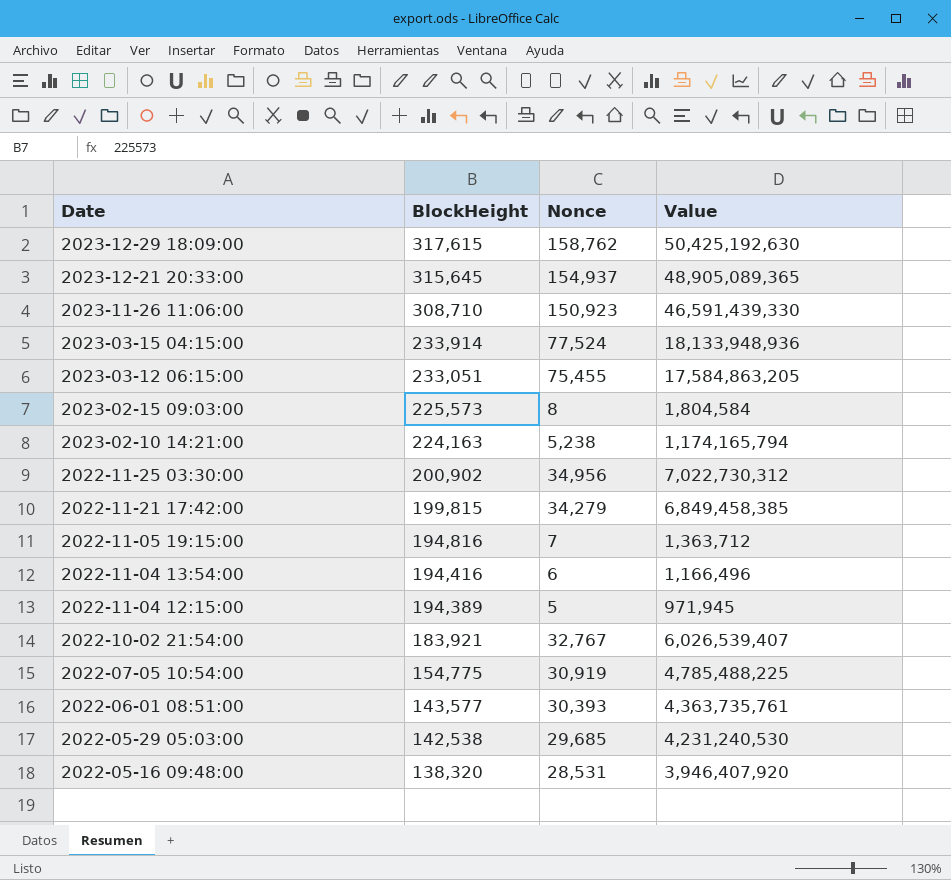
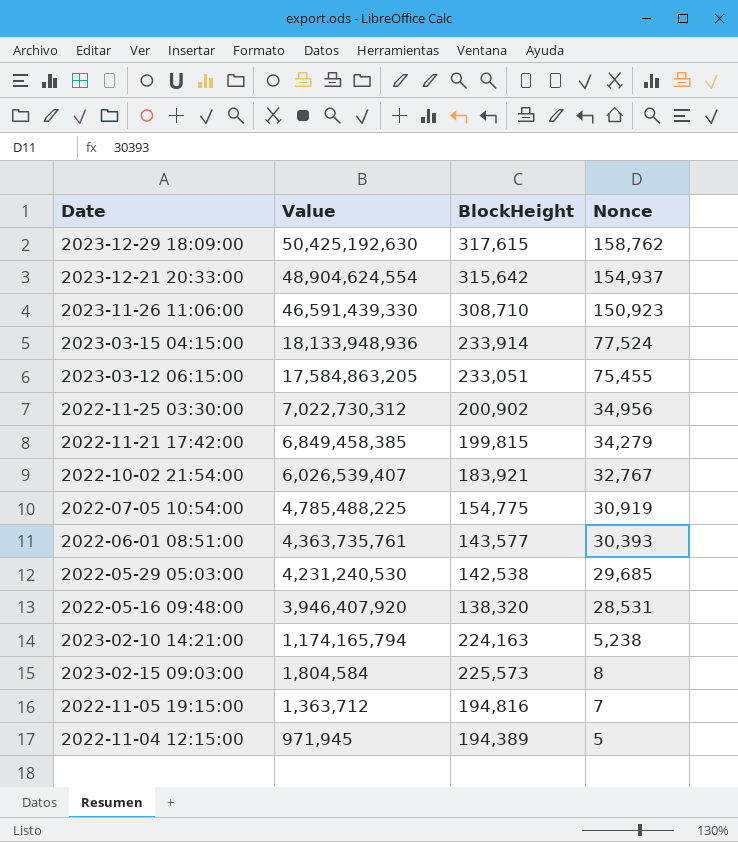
row order: Date descending -> Value descending
column Value | position: 4 -> 2
row 2022-11-04 13:54:00: 194,416 | 6 | 1,166,496 -> none
2023-12-21 20:33:00 | Value: 48,905,089,365 -> 48,904,624,554
2023-12-21 20:33:00 | BlockHeight: 315,645 -> 315,642

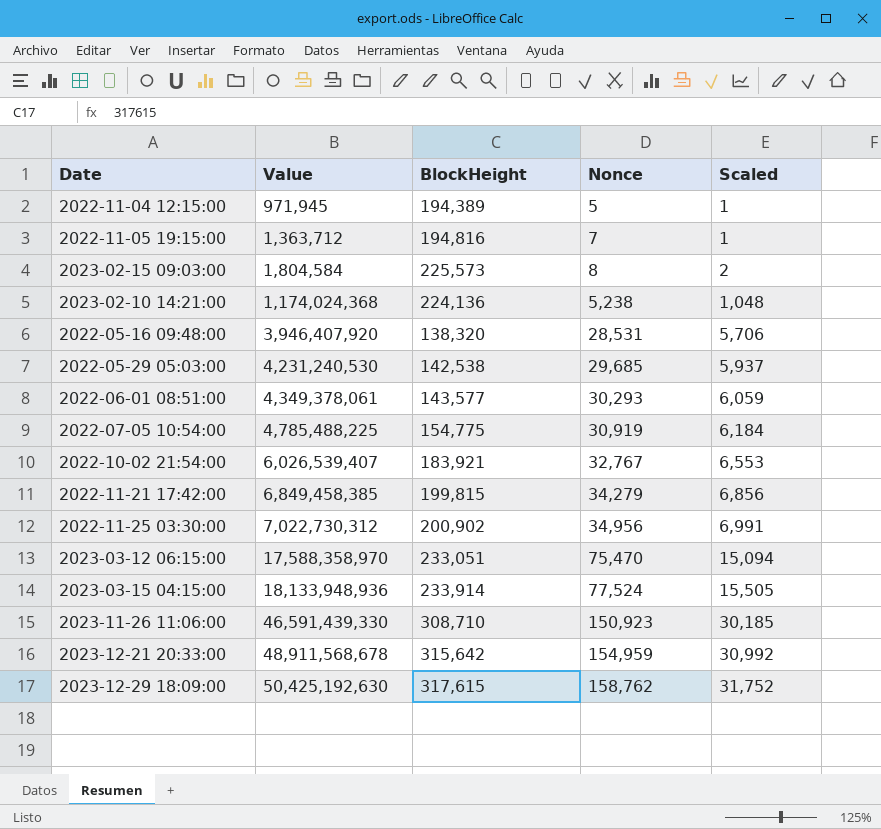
row order: Value descending -> Value ascending
column Scaled | formula: none -> [Nonce] * 0.2
2023-02-10 14:21:00 | Value: 1,174,165,794 -> 1,174,024,368
2023-02-10 14:21:00 | BlockHeight: 224,163 -> 224,136
2022-06-01 08:51:00 | Value: 4,363,735,761 -> 4,349,378,061
2022-06-01 08:51:00 | Nonce: 30,393 -> 30,293
2023-03-12 06:15:00 | Value: 17,584,863,205 -> 17,588,358,970
2023-03-12 06:15:00 | Nonce: 75,455 -> 75,470
2023-12-21 20:33:00 | Value: 48,904,624,554 -> 48,911,568,678
2023-12-21 20:33:00 | Nonce: 154,937 -> 154,959

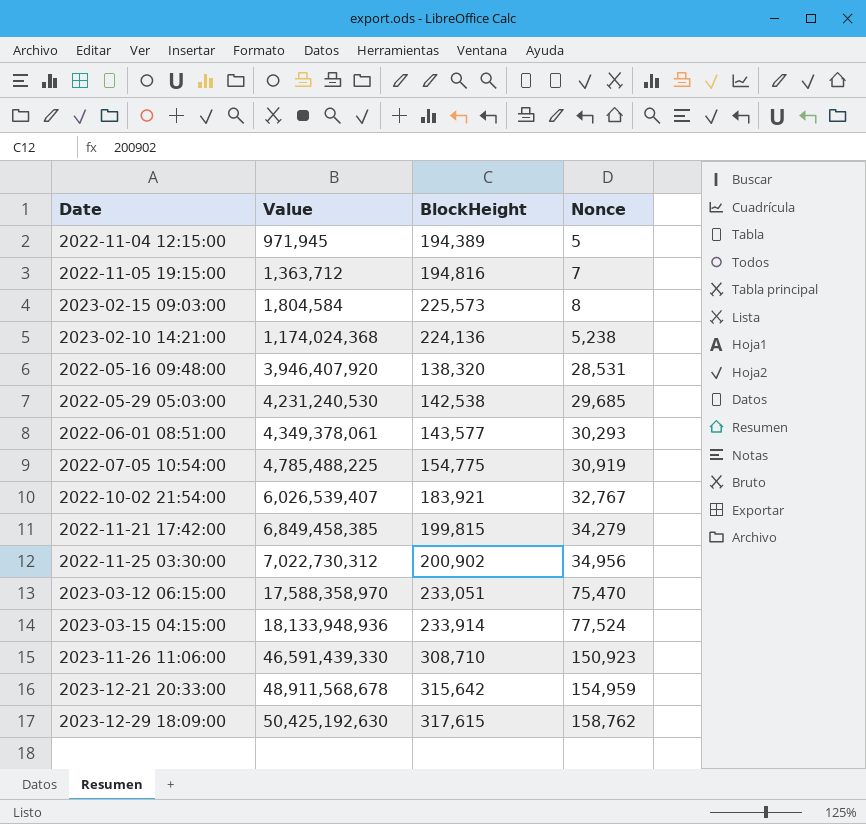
column Scaled | formula: [Nonce] * 0.2 -> none

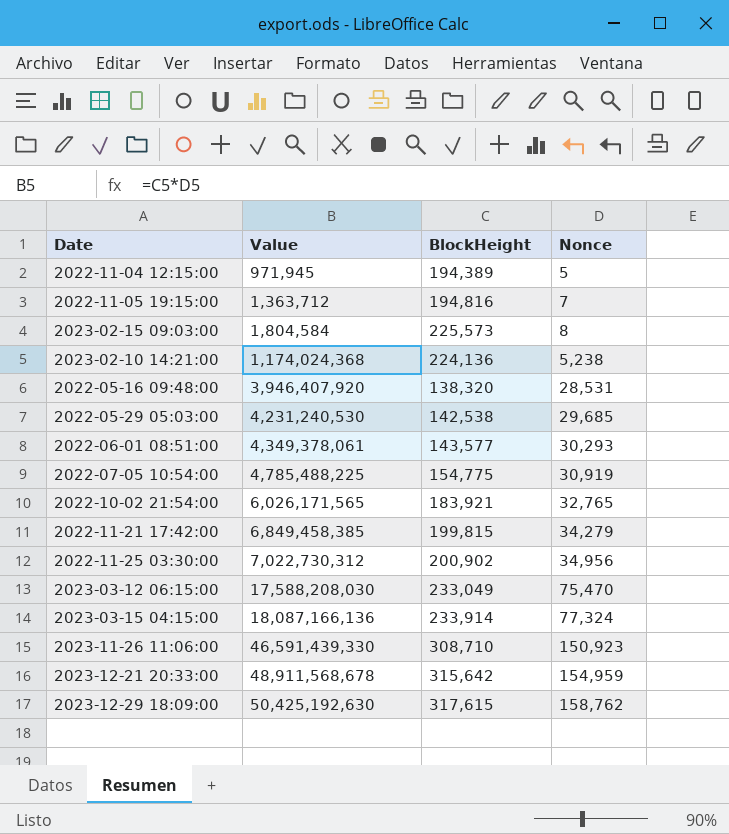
2022-10-02 21:54:00 | Value: 6,026,539,407 -> 6,026,171,565
2022-10-02 21:54:00 | Nonce: 32,767 -> 32,765
2023-03-12 06:15:00 | Value: 17,588,358,970 -> 17,588,208,030
2023-03-12 06:15:00 | BlockHeight: 233,051 -> 233,049
2023-03-15 04:15:00 | Value: 18,133,948,936 -> 18,087,166,136
2023-03-15 04:15:00 | Nonce: 77,524 -> 77,324

